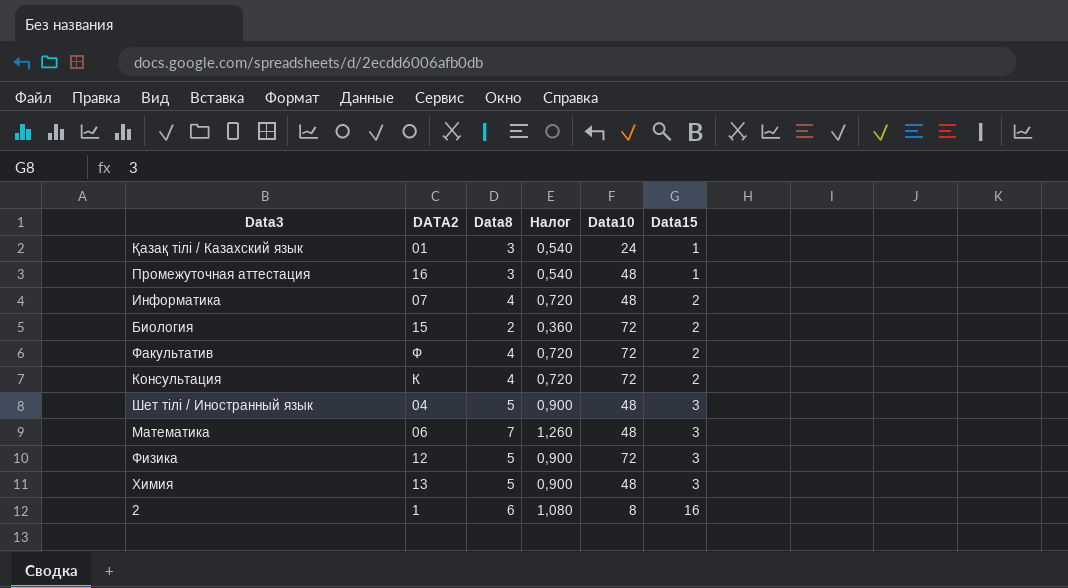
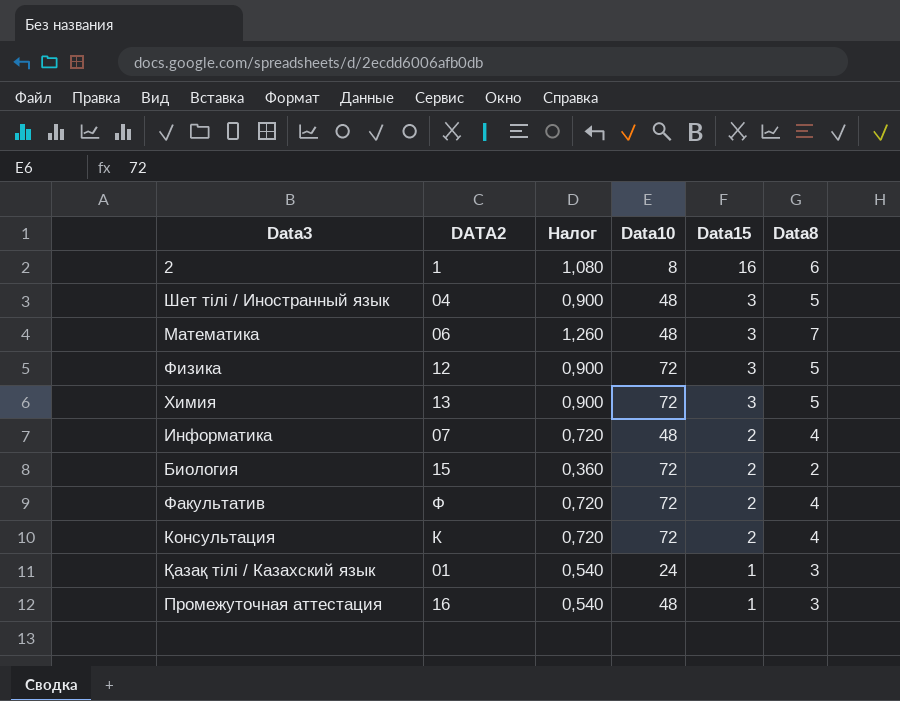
row order: Data15 ascending -> Data15 descending
column Data8 | position: 3 -> 6
Химия | Data10: 48 -> 72

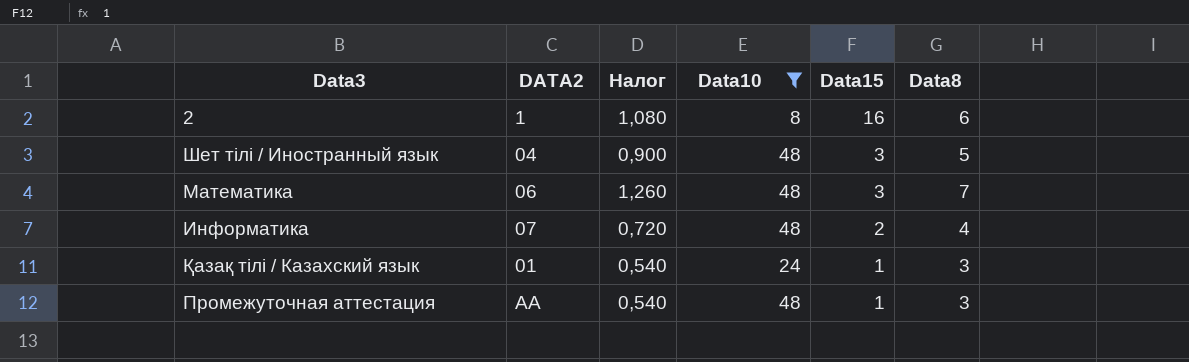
filter: none -> Data10 != 72
Промежуточная аттестация | DATA2: 16 -> АА

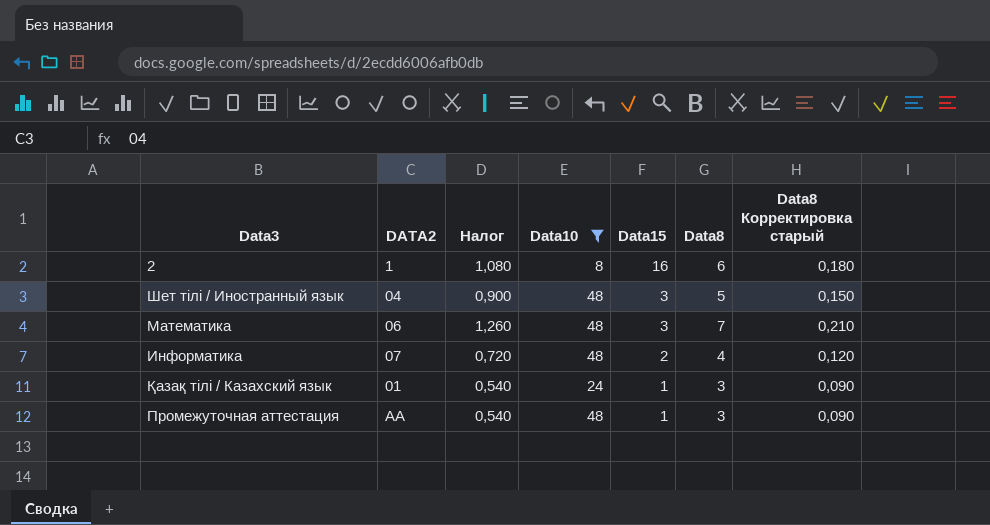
column Data8 Корректировка старый | formula: none -> [Data8] * 0,03

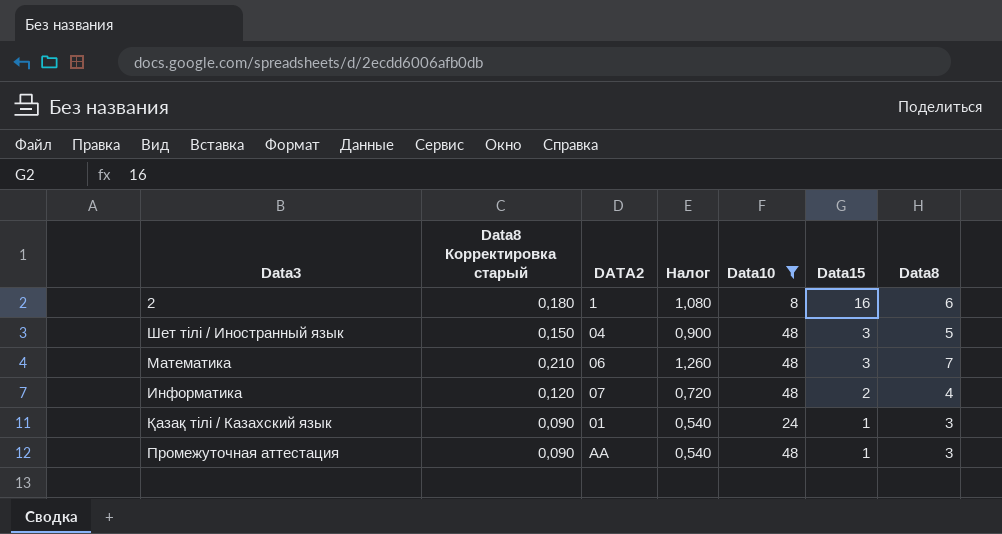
column Data8 Корректировка старый | position: 7 -> 2

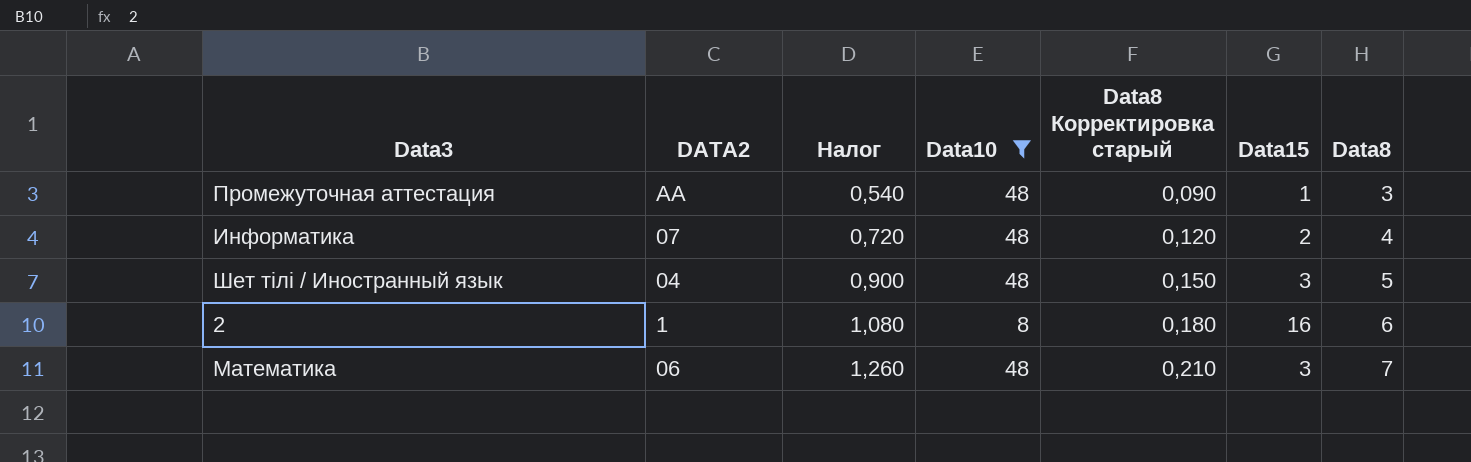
row order: Data15 descending -> Налог ascending
column Data8 Корректировка старый | position: 2 -> 5
row Қазақ тілі / Казахский язык: 0,090 | 01 | 0,540 | 24 | 1 | 3 -> none

